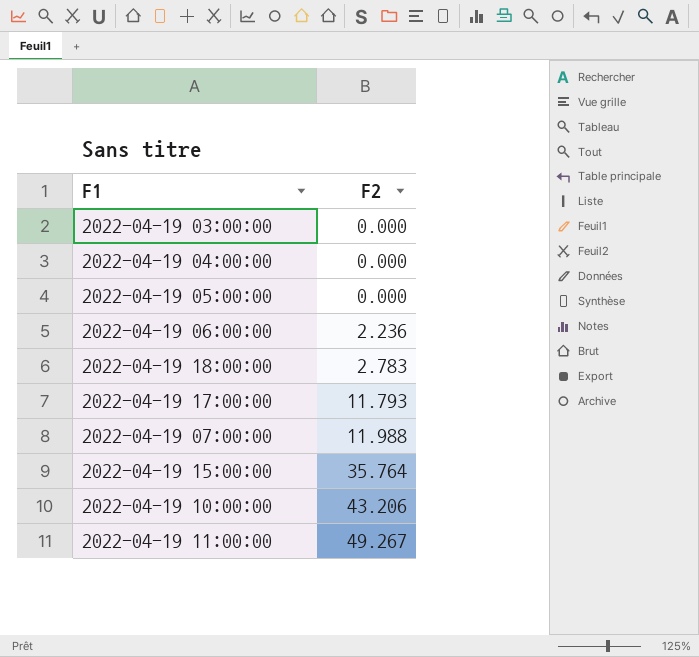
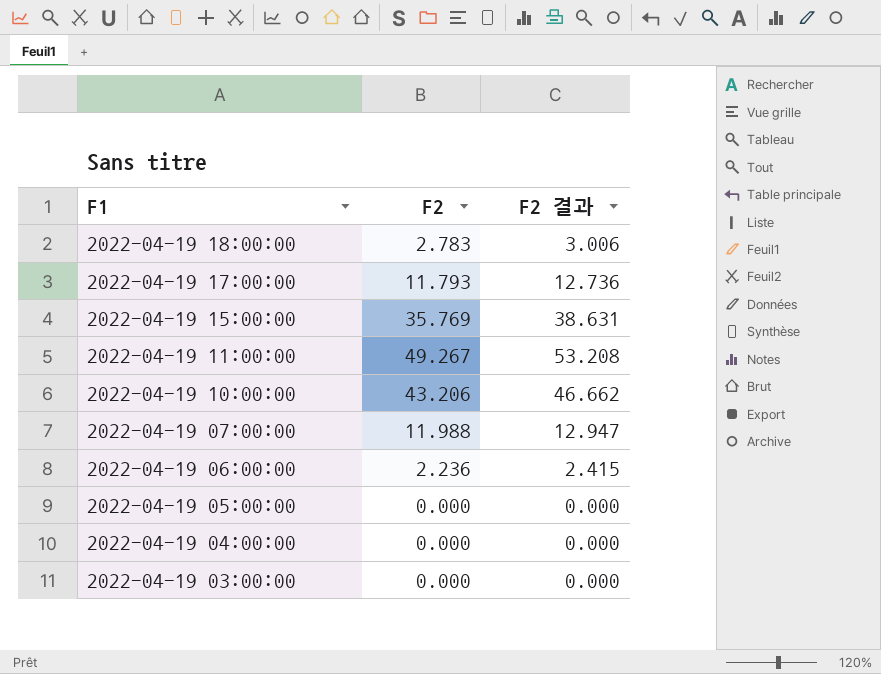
row order: F2 ascending -> F1 descending
column F2 결과 | formula: none -> [F2] * 1.08
2022-04-19 15:00:00 | F2: 35.764 -> 35.769

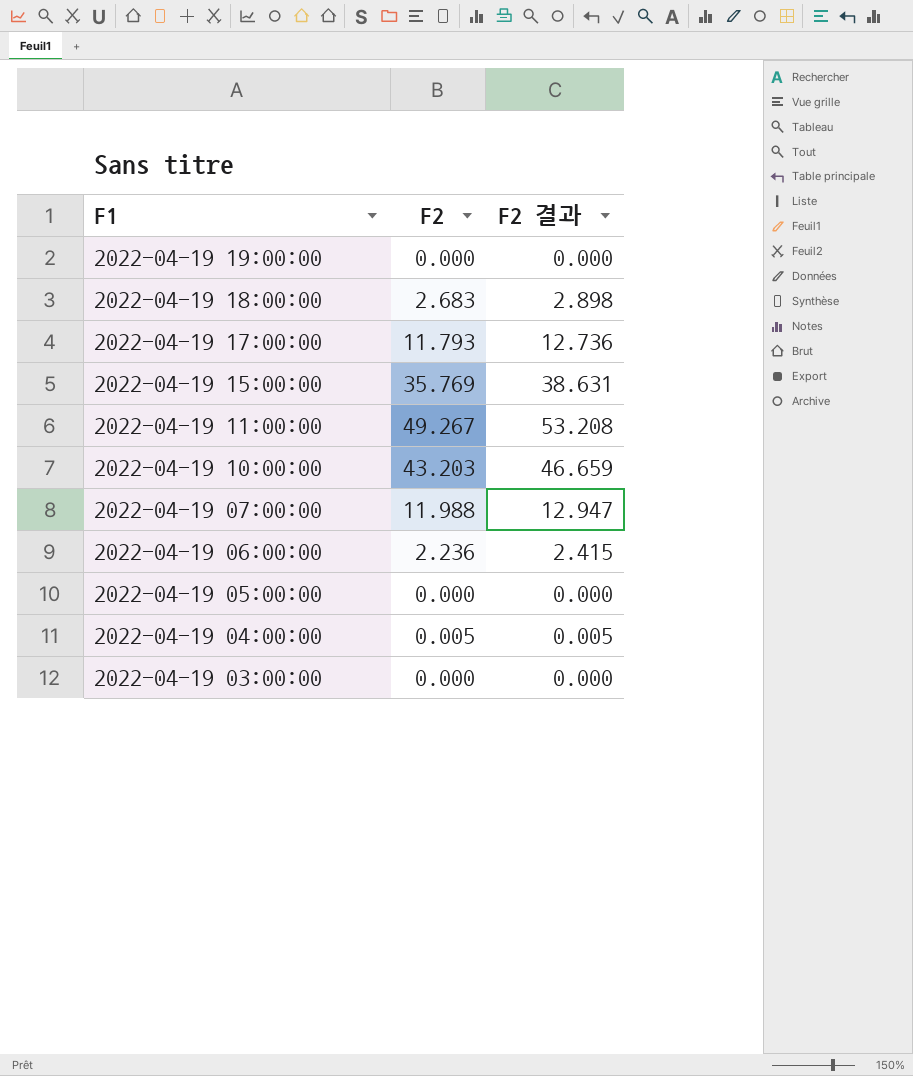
row 2022-04-19 19:00:00: none -> 0.000 | 0.000
2022-04-19 18:00:00 | F2: 2.783 -> 2.683
2022-04-19 18:00:00 | F2 결과: 3.006 -> 2.898
2022-04-19 10:00:00 | F2: 43.206 -> 43.203
2022-04-19 10:00:00 | F2 결과: 46.662 -> 46.659
2022-04-19 04:00:00 | F2: 0.000 -> 0.005
2022-04-19 04:00:00 | F2 결과: 0.000 -> 0.005

